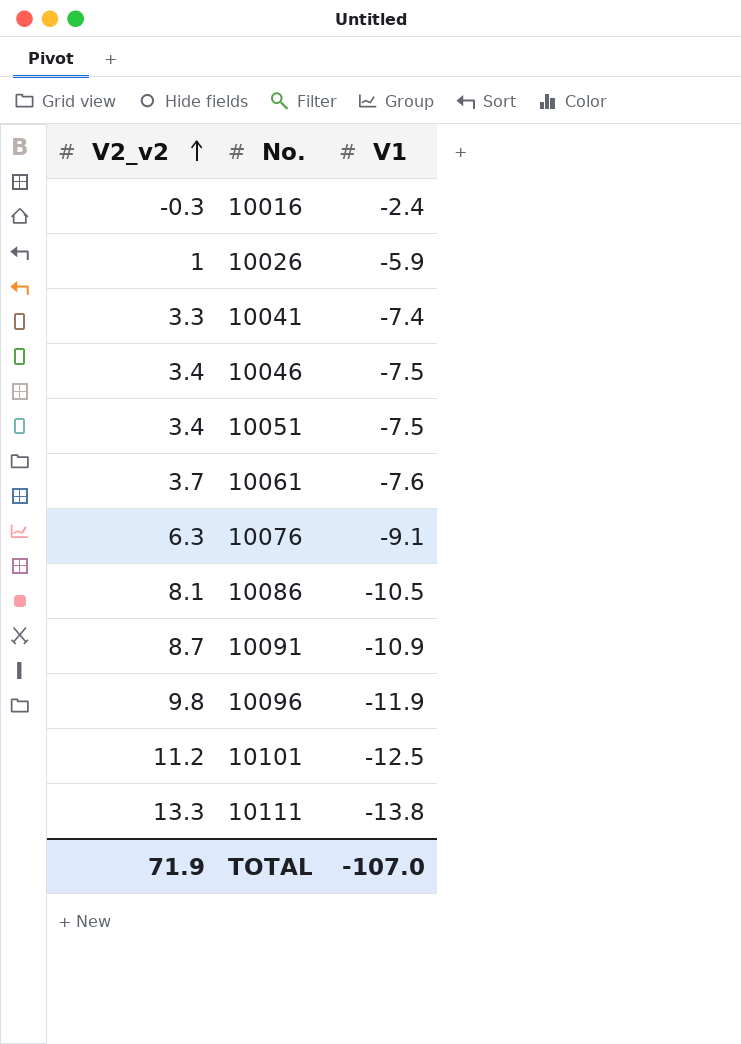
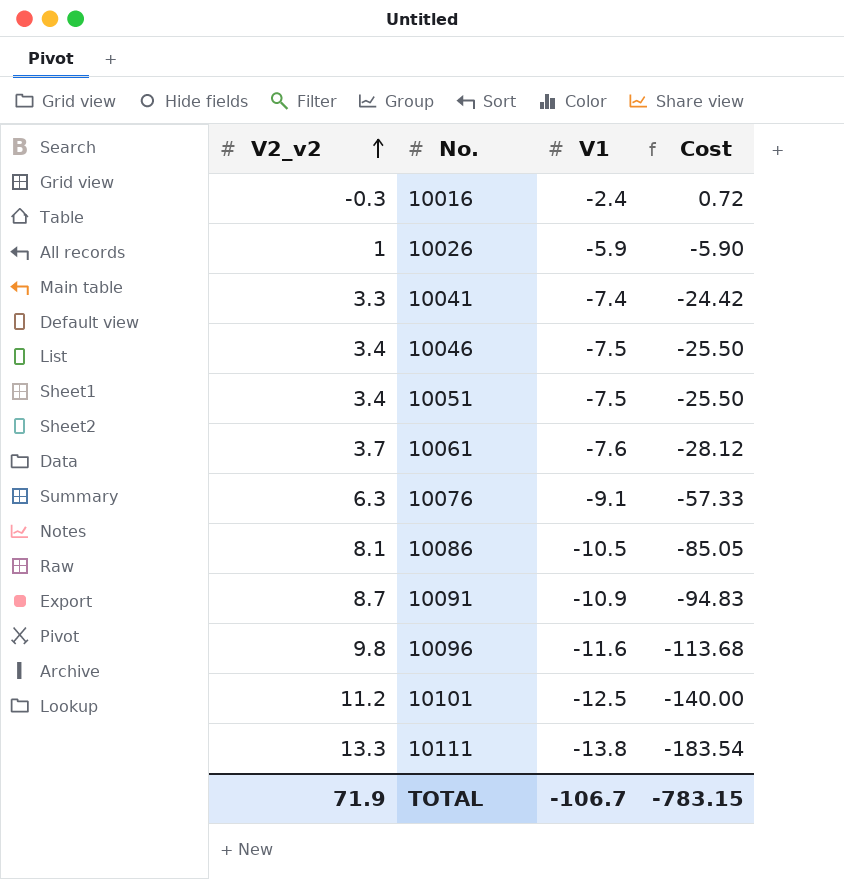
column Cost | formula: none -> [V2_v2] * [V1]
10096 | V1: -11.9 -> -11.6
TOTAL | V1: -107.0 -> -106.7

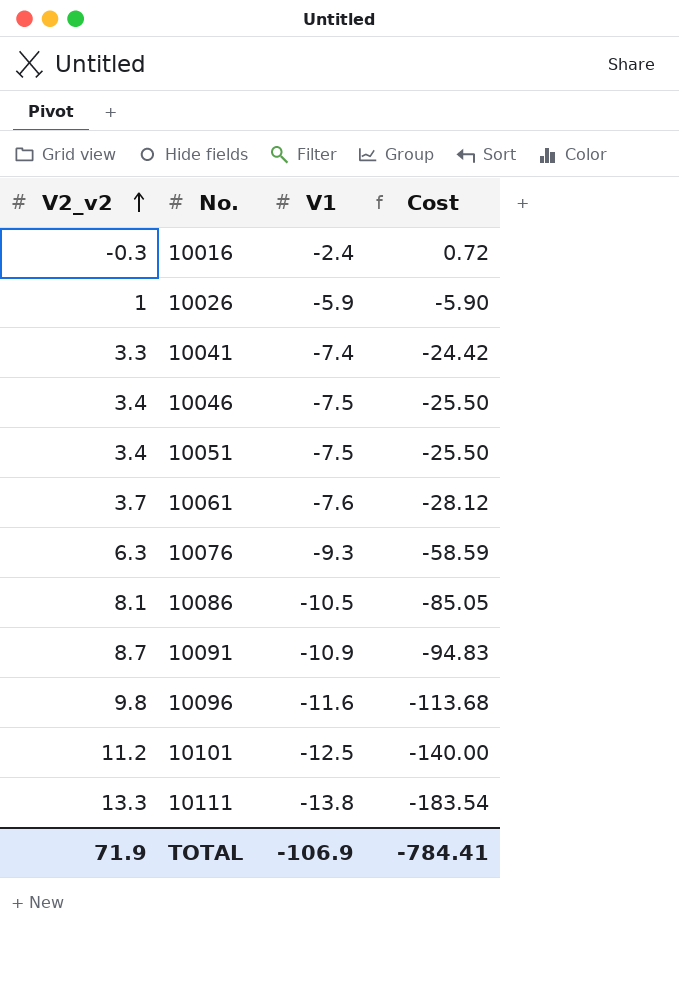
10076 | V1: -9.1 -> -9.3
10076 | Cost: -57.33 -> -58.59
TOTAL | V1: -106.7 -> -106.9
TOTAL | Cost: -783.15 -> -784.41

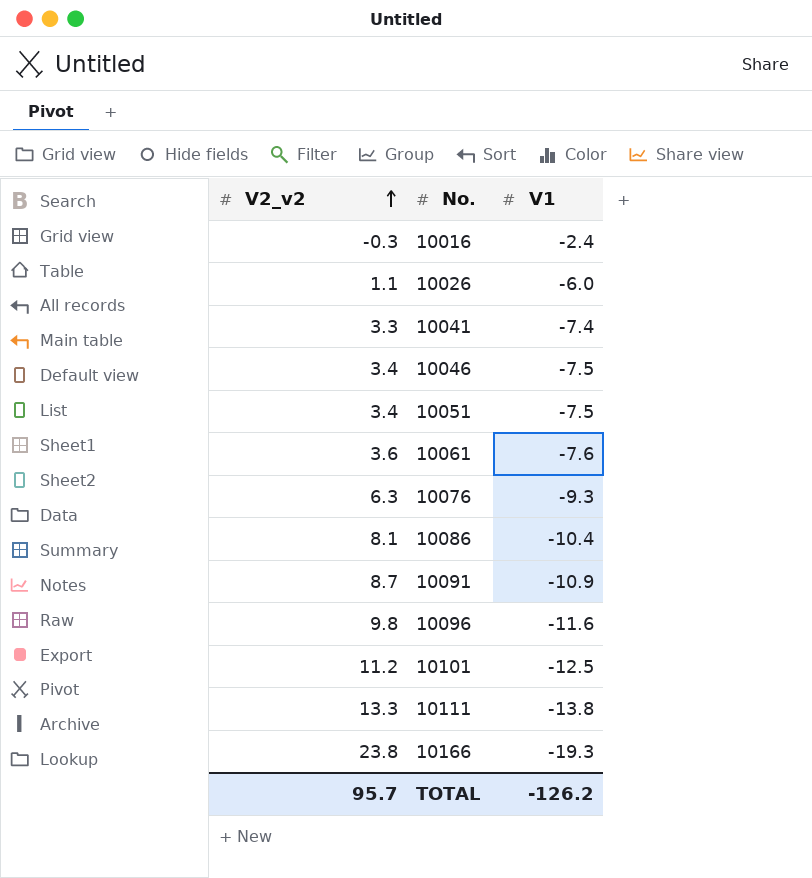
column Cost | formula: [V2_v2] * [V1] -> none
10026 | V2_v2: 1 -> 1.1
10026 | V1: -5.9 -> -6.0
10061 | V2_v2: 3.7 -> 3.6
10086 | V1: -10.5 -> -10.4
row 10166: none -> 23.8 | -19.3
TOTAL | V2_v2: 71.9 -> 95.7
TOTAL | V1: -106.9 -> -126.2

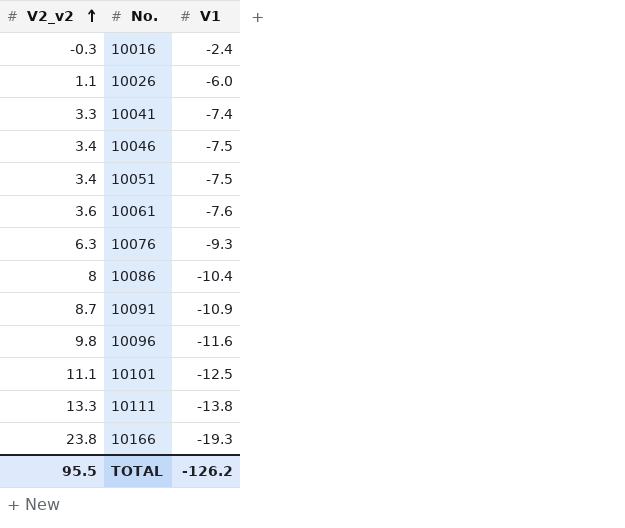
10086 | V2_v2: 8.1 -> 8
10101 | V2_v2: 11.2 -> 11.1
TOTAL | V2_v2: 95.7 -> 95.5

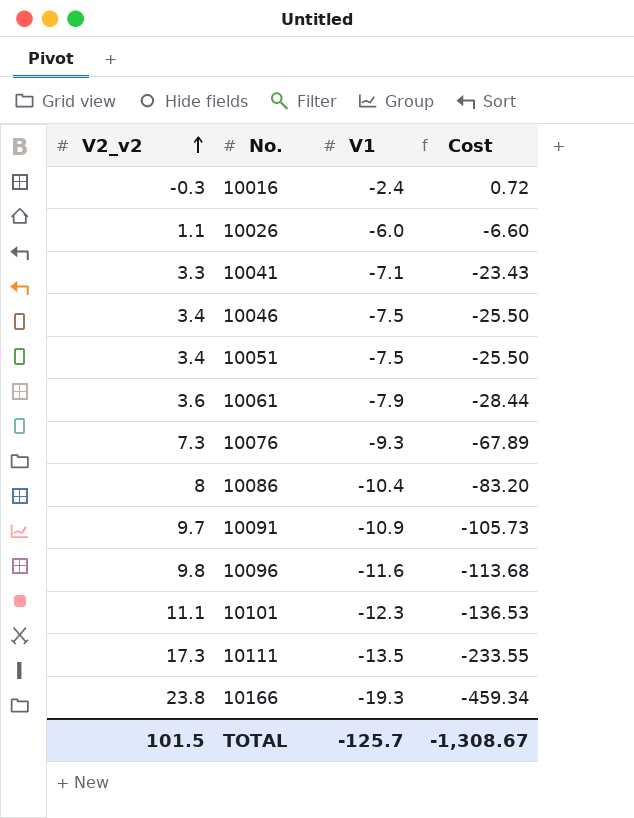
column Cost | formula: none -> [V2_v2] * [V1]
10041 | V1: -7.4 -> -7.1
10061 | V1: -7.6 -> -7.9
10076 | V2_v2: 6.3 -> 7.3
10091 | V2_v2: 8.7 -> 9.7
10101 | V1: -12.5 -> -12.3
10111 | V2_v2: 13.3 -> 17.3
10111 | V1: -13.8 -> -13.5
TOTAL | V2_v2: 95.5 -> 101.5
TOTAL | V1: -126.2 -> -125.7

